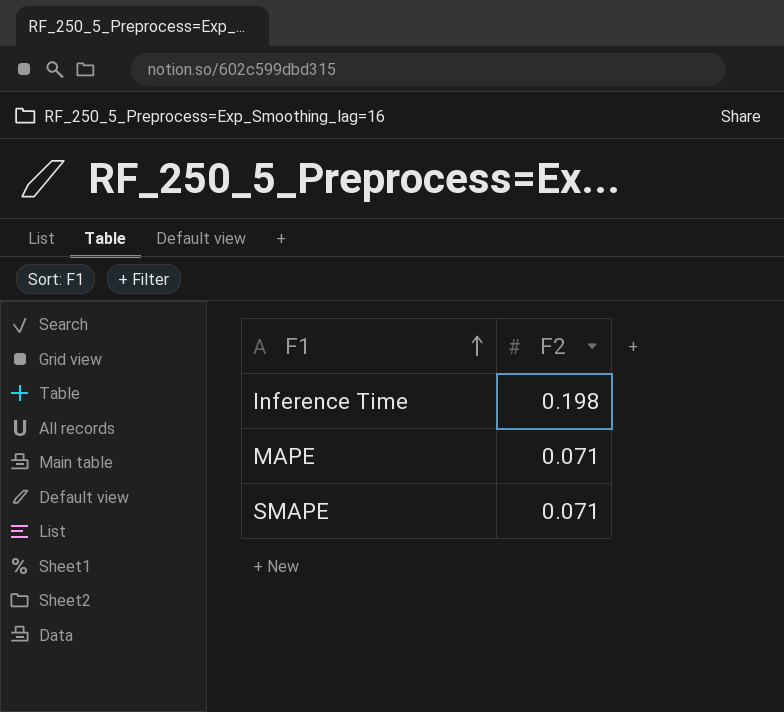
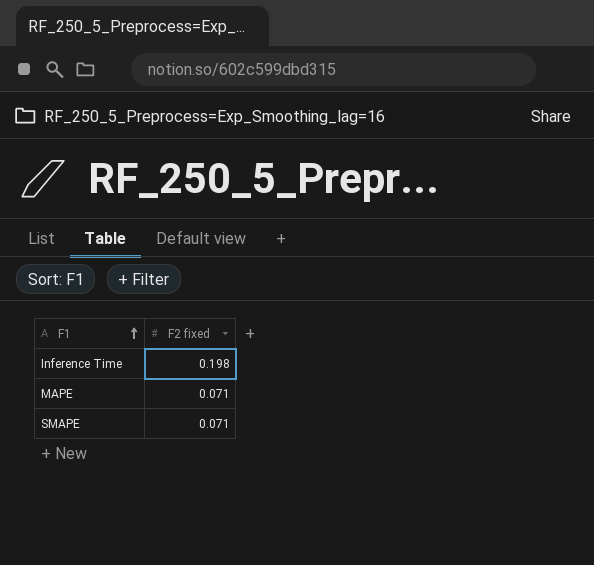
column name: F2 -> F2 fixed

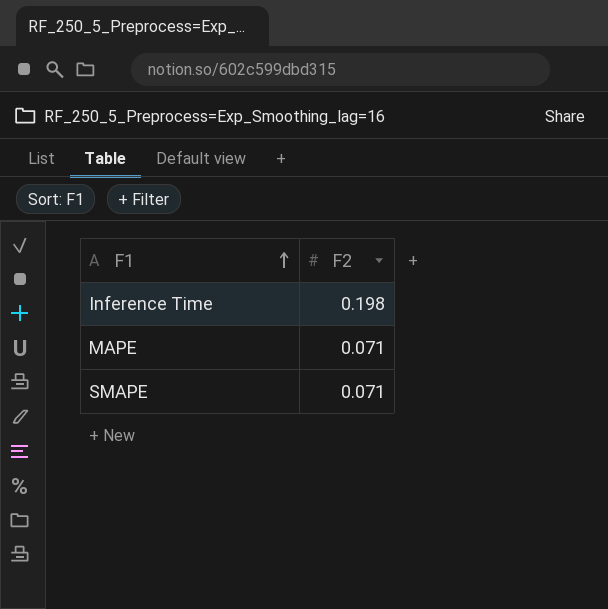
column name: F2 fixed -> F2

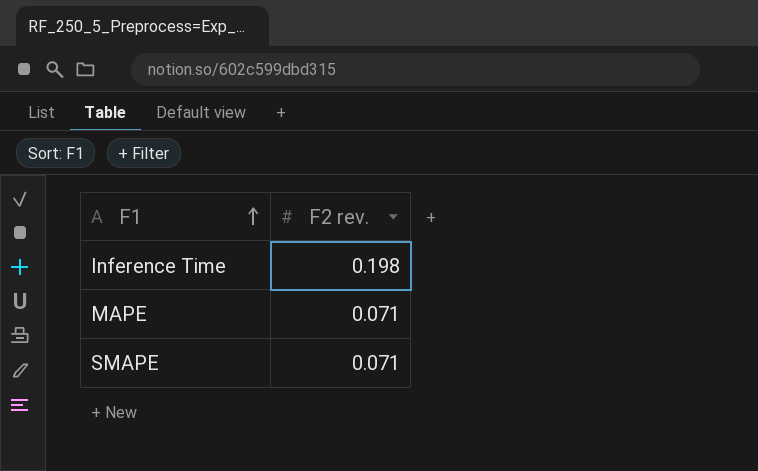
column name: F2 -> F2 rev.

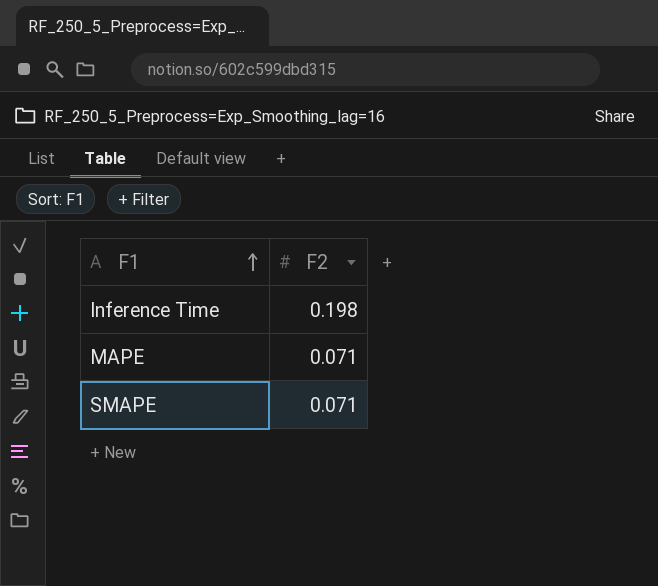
column name: F2 rev. -> F2

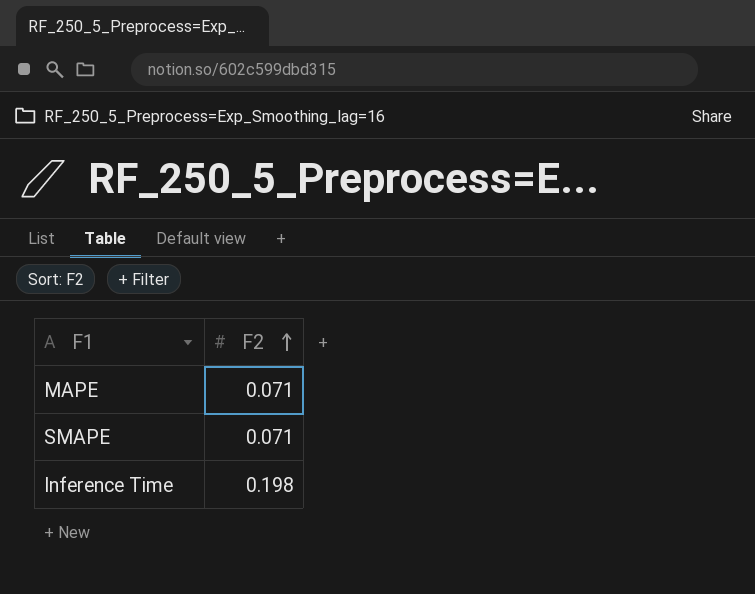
row order: F1 ascending -> F2 ascending

